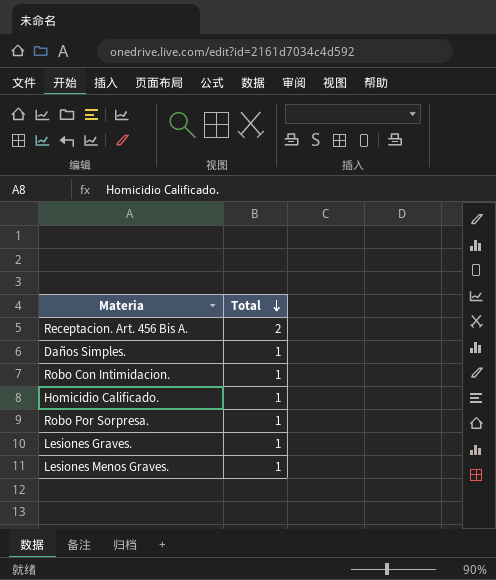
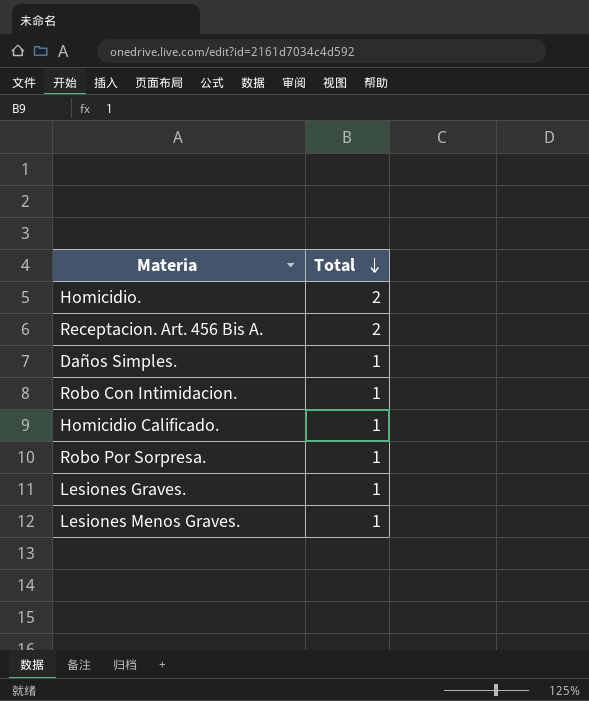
row Homicidio.: none -> 2

